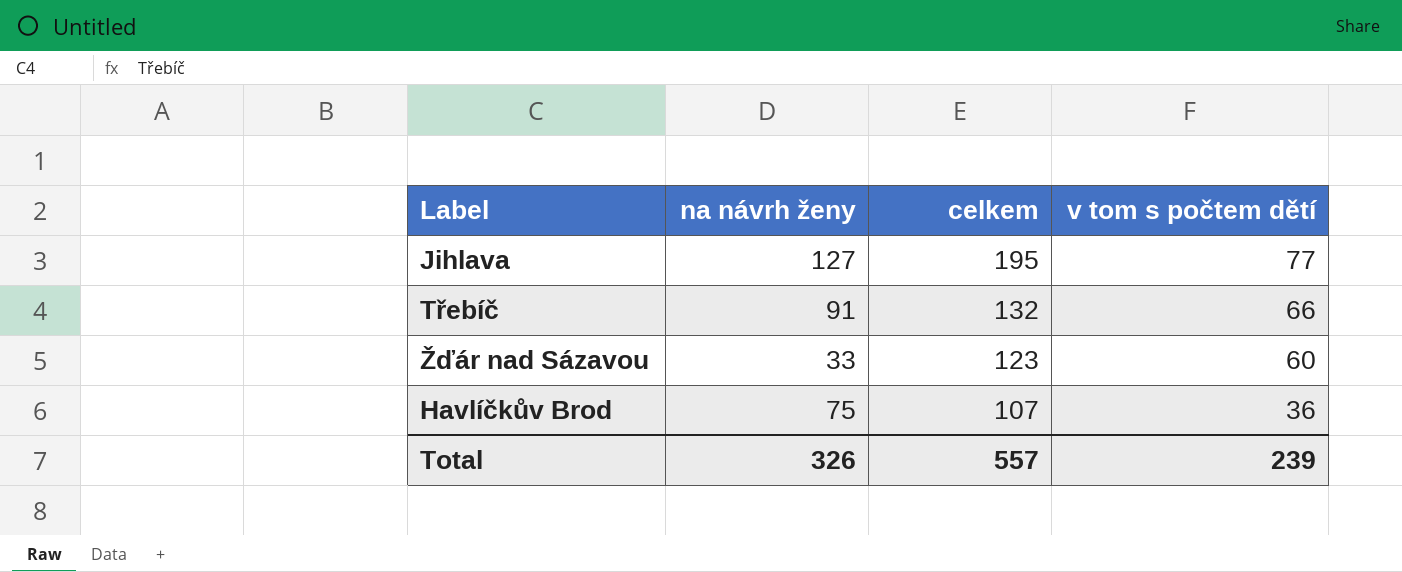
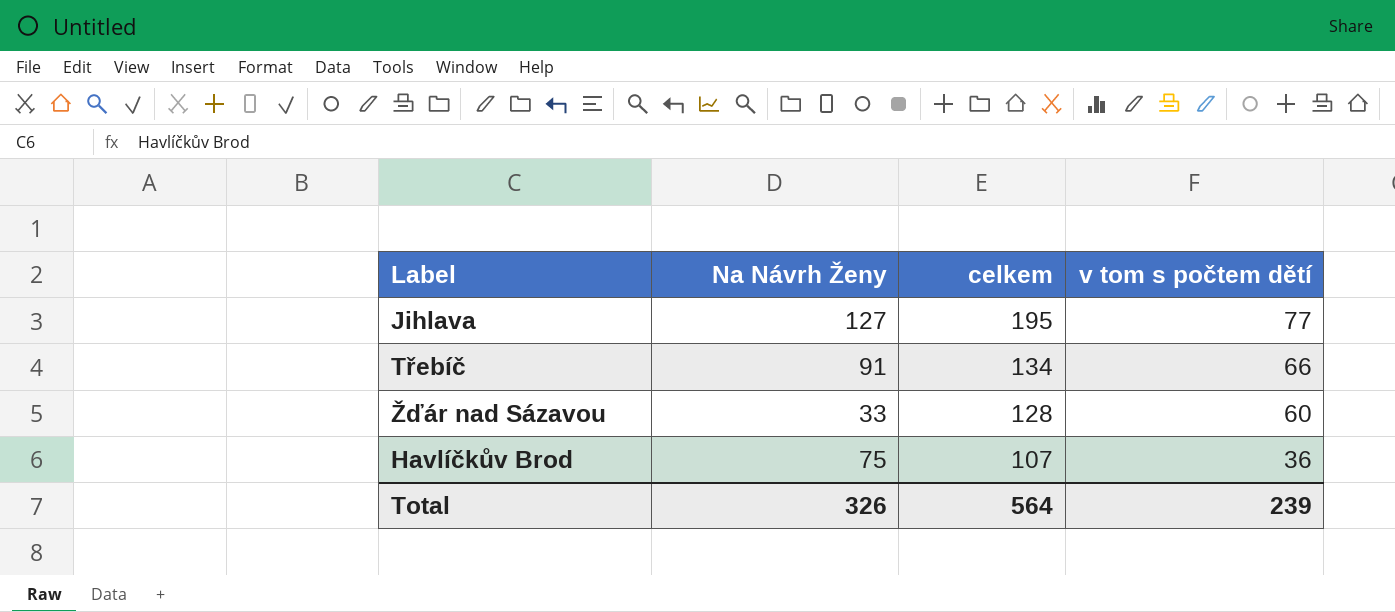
column name: na návrh ženy -> Na Návrh Ženy
Třebíč | celkem: 132 -> 134
Žďár nad Sázavou | celkem: 123 -> 128
Total | celkem: 557 -> 564

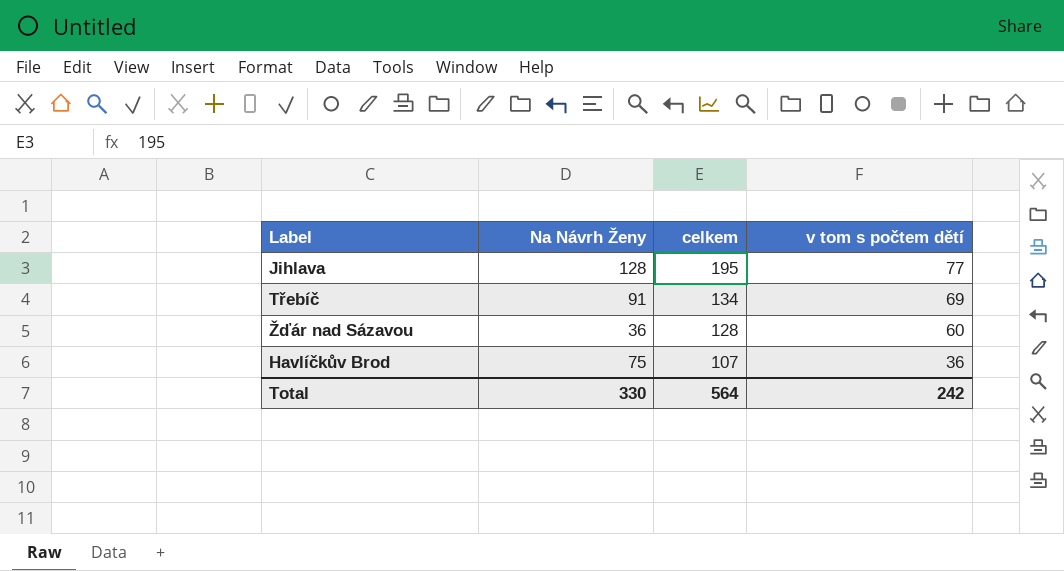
Jihlava | Na Návrh Ženy: 127 -> 128
Třebíč | v tom s počtem dětí: 66 -> 69
Žďár nad Sázavou | Na Návrh Ženy: 33 -> 36
Total | Na Návrh Ženy: 326 -> 330
Total | v tom s počtem dětí: 239 -> 242

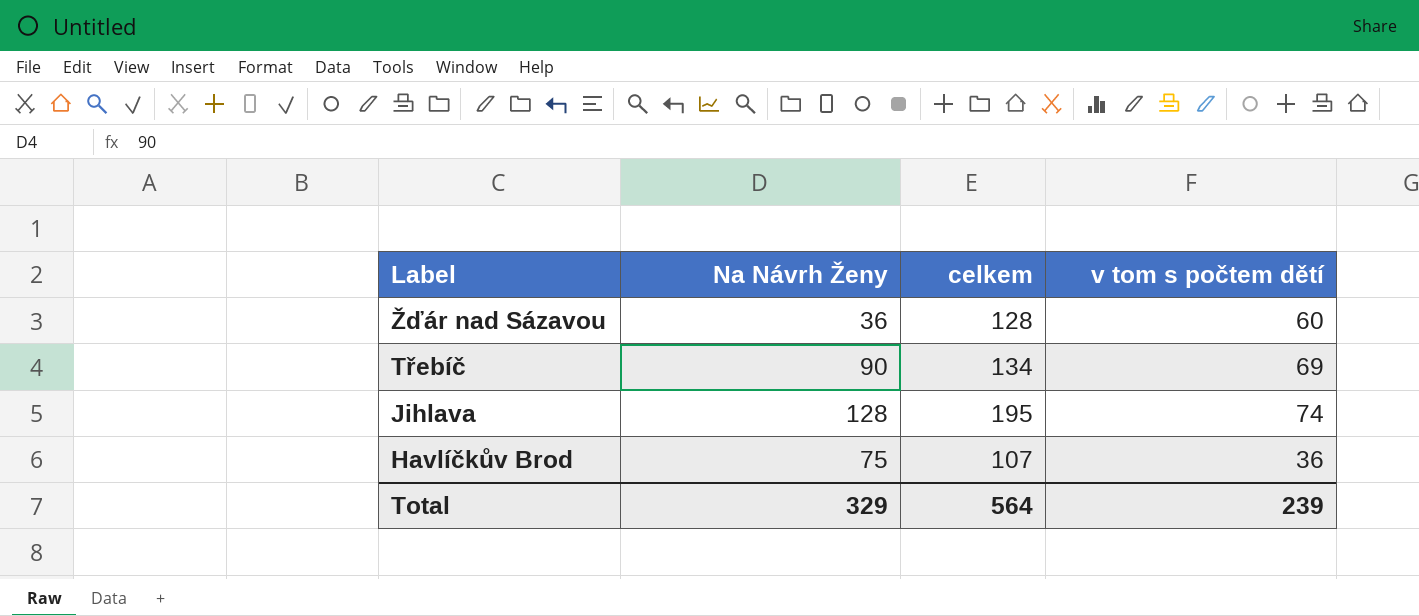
row order: celkem descending -> Label descending
Třebíč | Na Návrh Ženy: 91 -> 90
Jihlava | v tom s počtem dětí: 77 -> 74
Total | Na Návrh Ženy: 330 -> 329
Total | v tom s počtem dětí: 242 -> 239

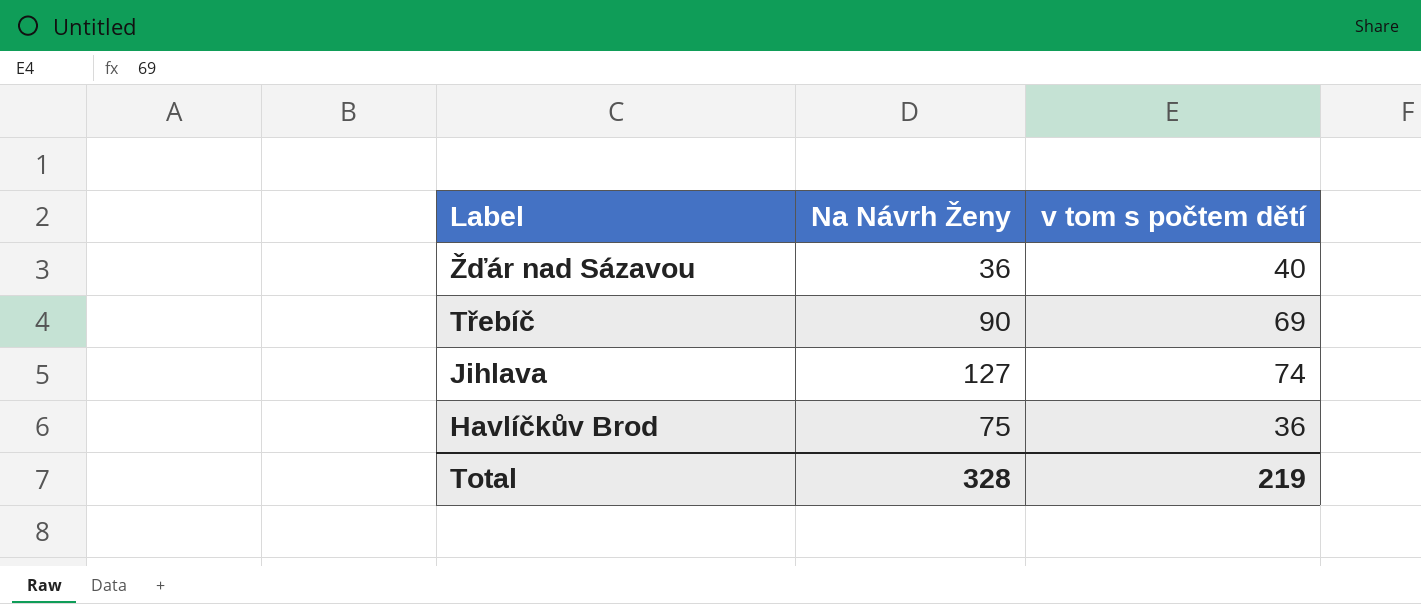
column celkem | position: 3 -> none
Žďár nad Sázavou | v tom s počtem dětí: 60 -> 40
Jihlava | Na Návrh Ženy: 128 -> 127
Total | Na Návrh Ženy: 329 -> 328
Total | v tom s počtem dětí: 239 -> 219

